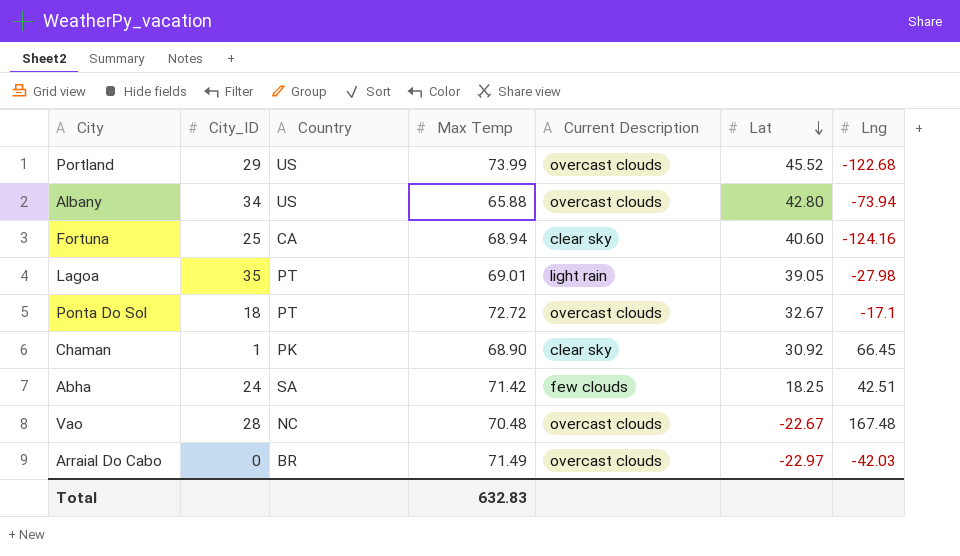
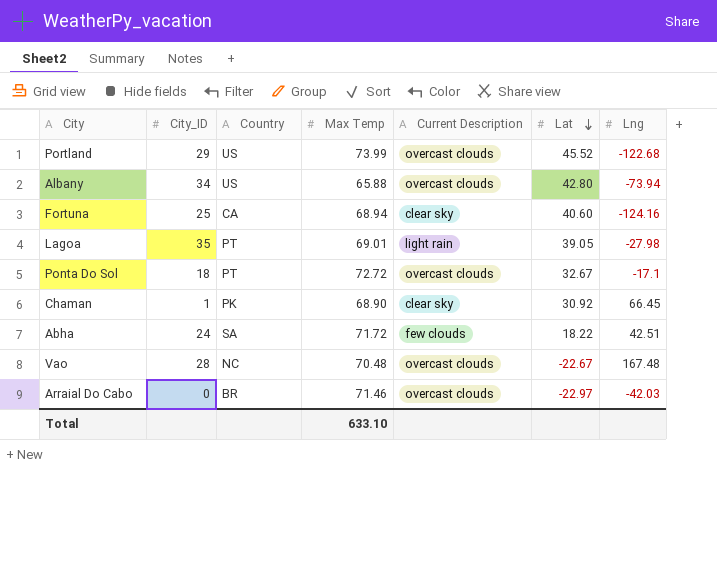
Abha | Max Temp: 71.42 -> 71.72
Abha | Lat: 18.25 -> 18.22
Arraial Do Cabo | Max Temp: 71.49 -> 71.46
Total | Max Temp: 632.83 -> 633.10

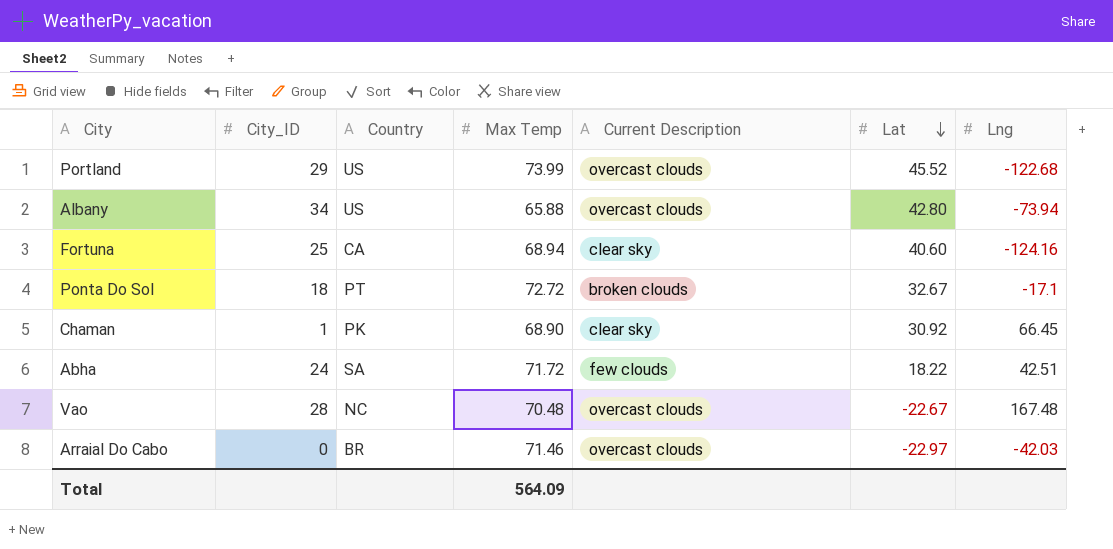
row Lagoa: 35 | PT | 69.01 | light rain | 39.05 | -27.98 -> none
Ponta Do Sol | Current Description: overcast clouds -> broken clouds
Total | Max Temp: 633.10 -> 564.09

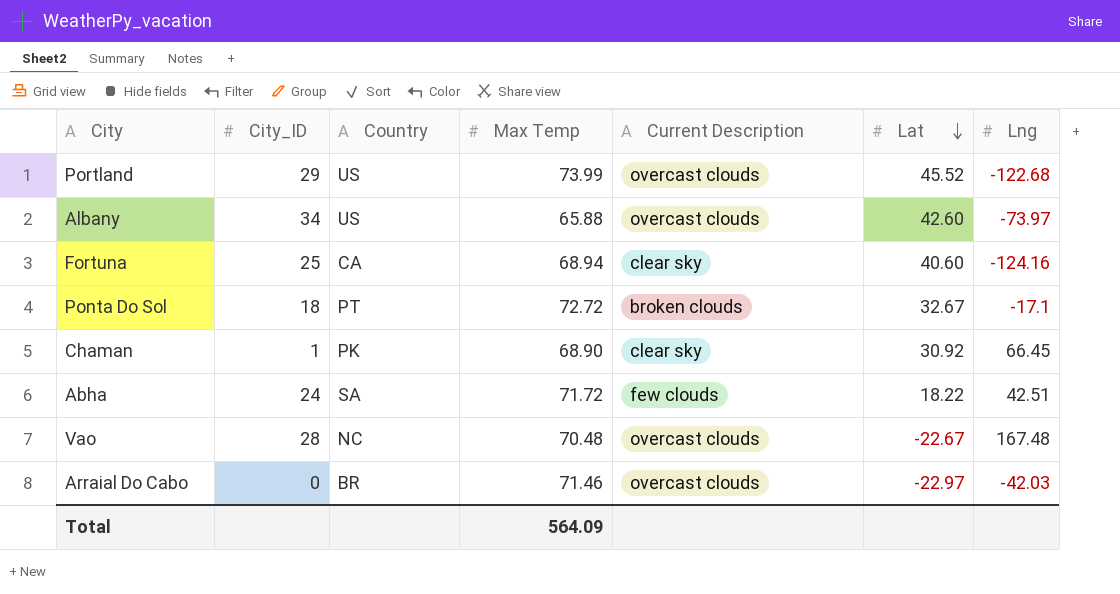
Albany | Lat: 42.80 -> 42.60
Albany | Lng: -73.94 -> -73.97

